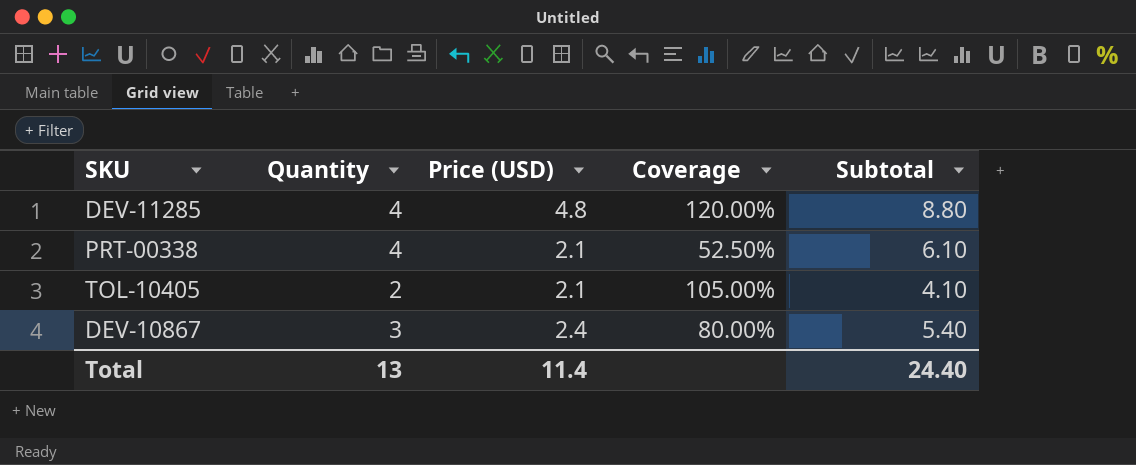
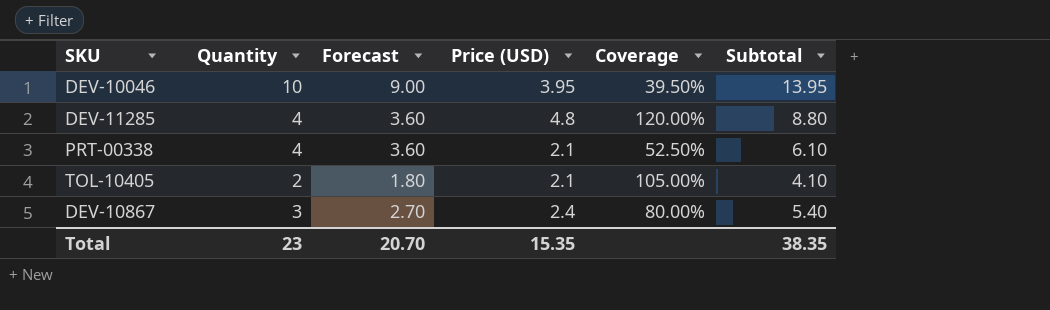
column Forecast | formula: none -> [Quantity] * 0.9
row DEV-10046: none -> 10 | 9.00 | 3.95 | 39.50% | 13.95
Total | Quantity: 13 -> 23
Total | Price (USD): 11.4 -> 15.35
Total | Subtotal: 24.40 -> 38.35

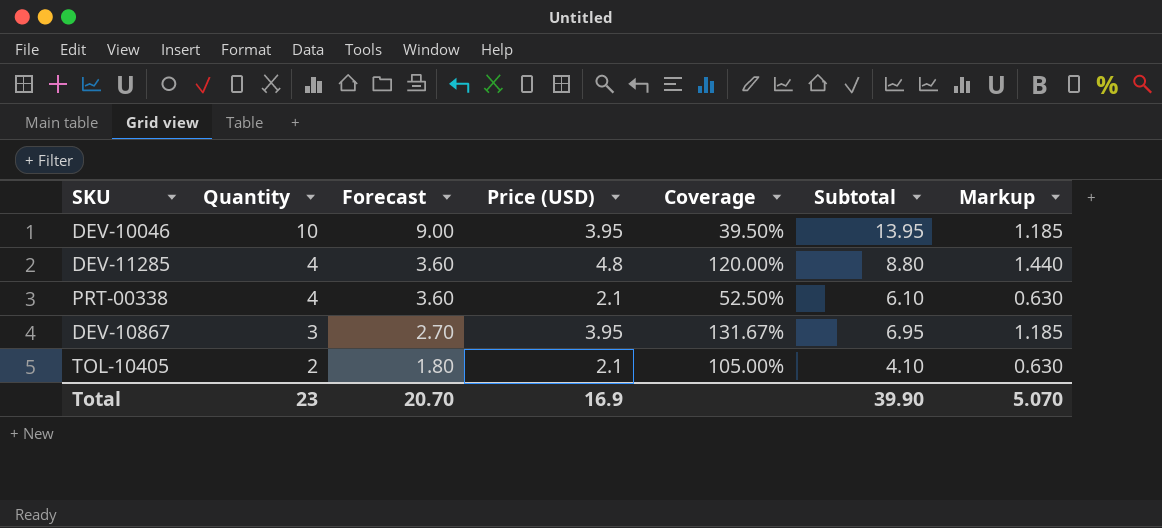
row order: none -> Quantity descending
column Markup | formula: none -> [Price (USD)] * 0.3
DEV-10867 | Price (USD): 2.4 -> 3.95
DEV-10867 | Coverage: 80.00% -> 131.67%
DEV-10867 | Subtotal: 5.40 -> 6.95
Total | Price (USD): 15.35 -> 16.9
Total | Subtotal: 38.35 -> 39.90

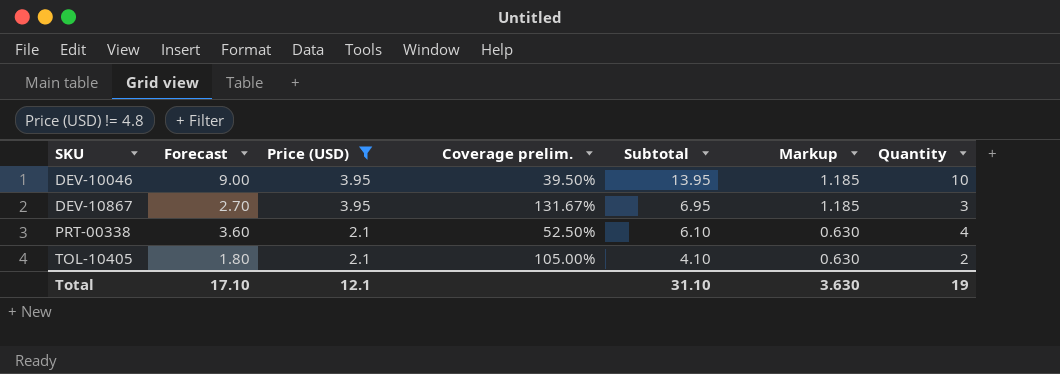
filter: none -> Price (USD) != 4.8
row order: Quantity descending -> SKU ascending
column name: Coverage -> Coverage prelim.
column Quantity | position: 2 -> 7
Total | Forecast: 20.70 -> 17.10
Total | Price (USD): 16.9 -> 12.1
Total | Subtotal: 39.90 -> 31.10
Total | Markup: 5.070 -> 3.630
Total | Quantity: 23 -> 19

